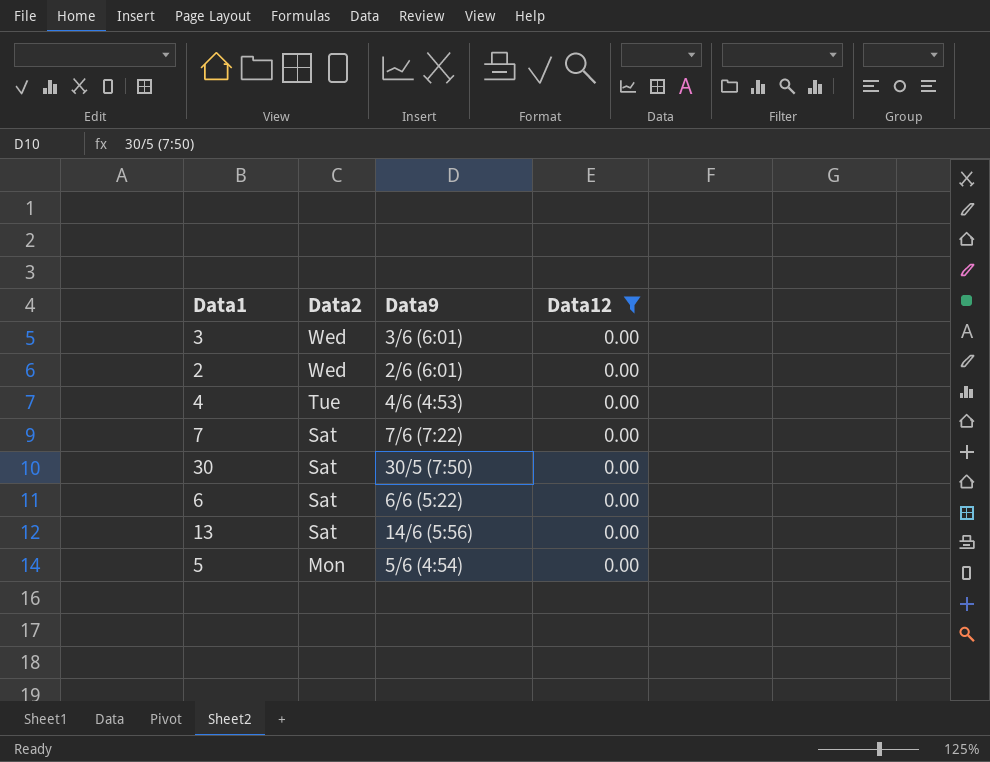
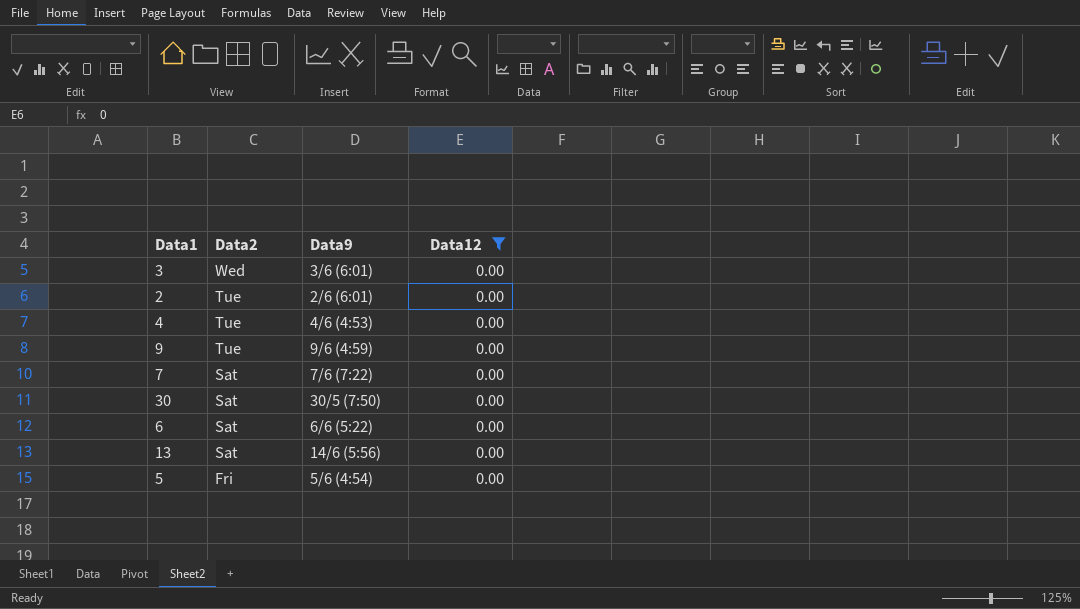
2 | Data2: Wed -> Tue
row 9: none -> Tue | 9/6 (4:59) | 0.00
5 | Data2: Mon -> Fri

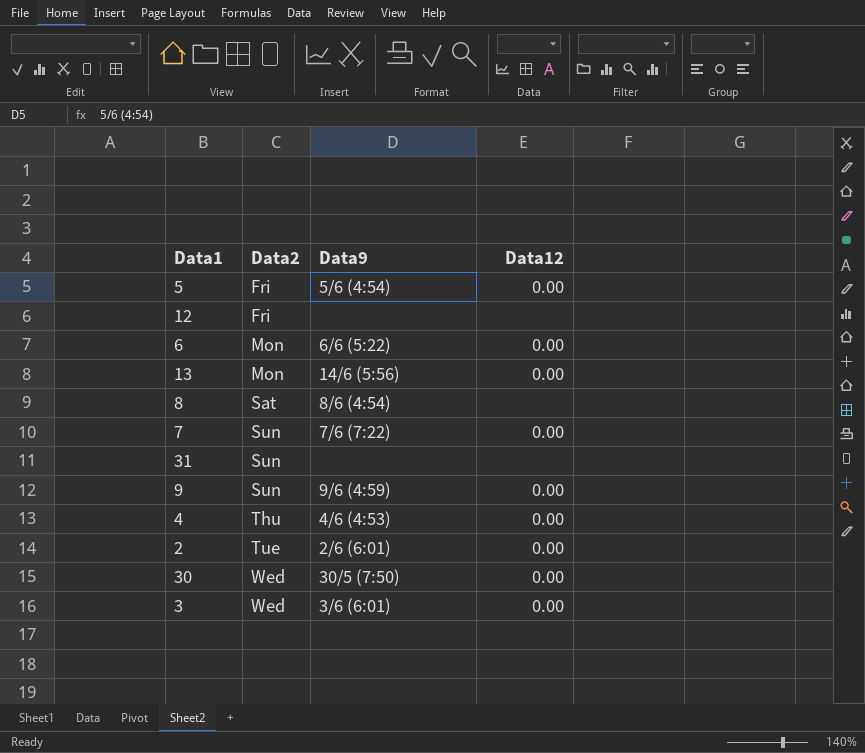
filter: Data12 = 0.00 -> none
row order: Data2 descending -> Data2 ascending
6 | Data2: Sat -> Mon
13 | Data2: Sat -> Mon
7 | Data2: Sat -> Sun
9 | Data2: Tue -> Sun
4 | Data2: Tue -> Thu
30 | Data2: Sat -> Wed

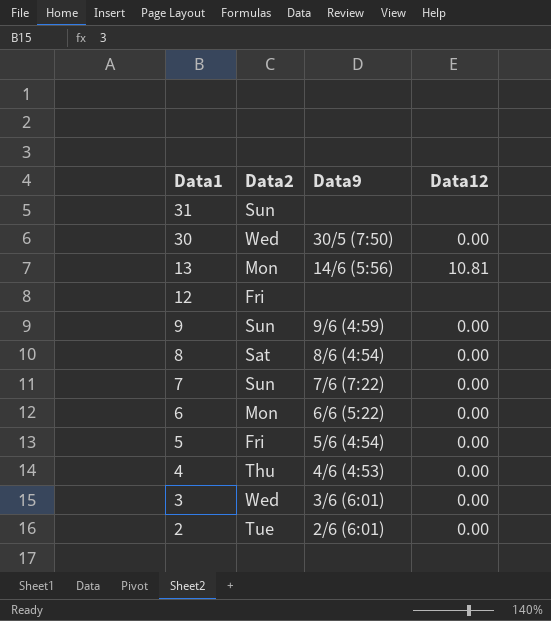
row order: Data2 ascending -> Data1 descending
13 | Data12: 0.00 -> 10.81
8 | Data12: none -> 0.00

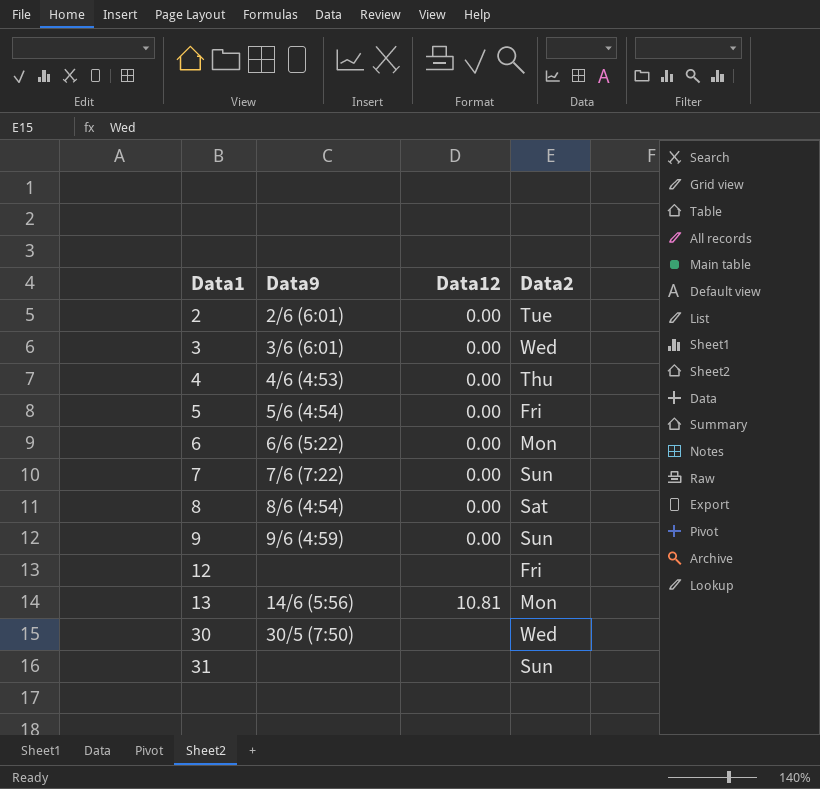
row order: Data1 descending -> Data1 ascending
column Data2 | position: 2 -> 4
30 | Data12: 0.00 -> none

